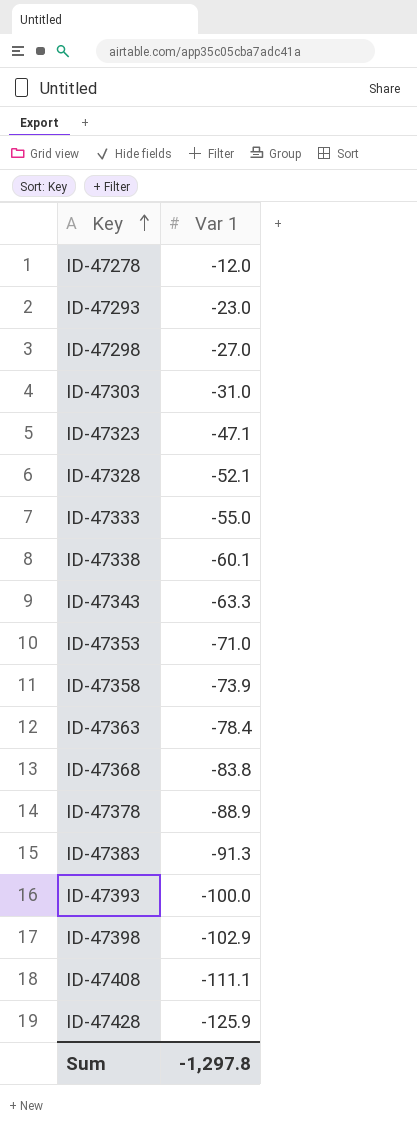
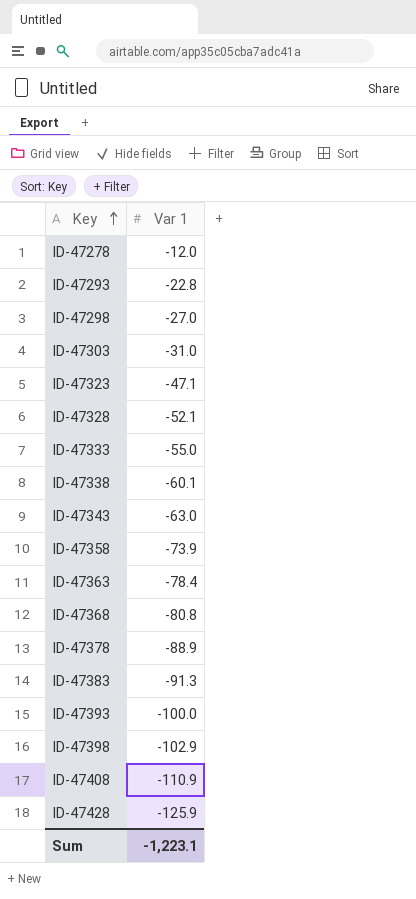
row ID-47353: -71.0 -> none
ID-47293 | Var 1: -23.0 -> -22.8
ID-47343 | Var 1: -63.3 -> -63.0
ID-47368 | Var 1: -83.8 -> -80.8
ID-47408 | Var 1: -111.1 -> -110.9
Sum | Var 1: -1,297.8 -> -1,223.1

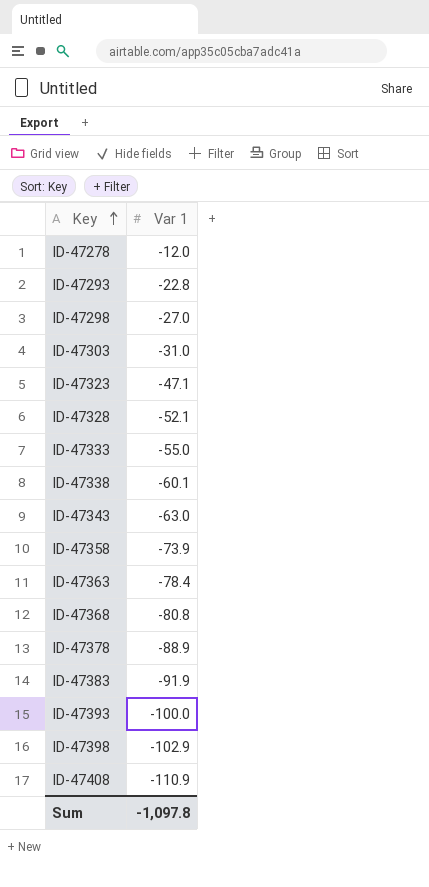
row ID-47428: -125.9 -> none
ID-47383 | Var 1: -91.3 -> -91.9
Sum | Var 1: -1,223.1 -> -1,097.8

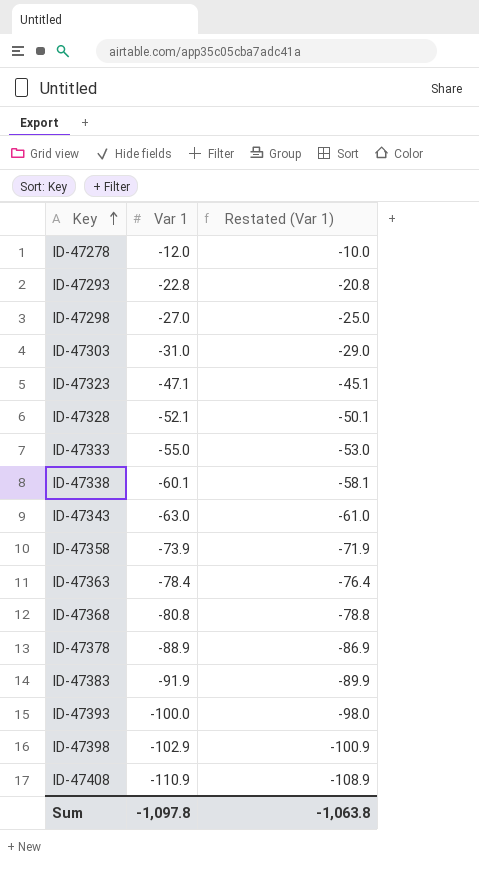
column Restated (Var 1) | formula: none -> [Var 1] + 2

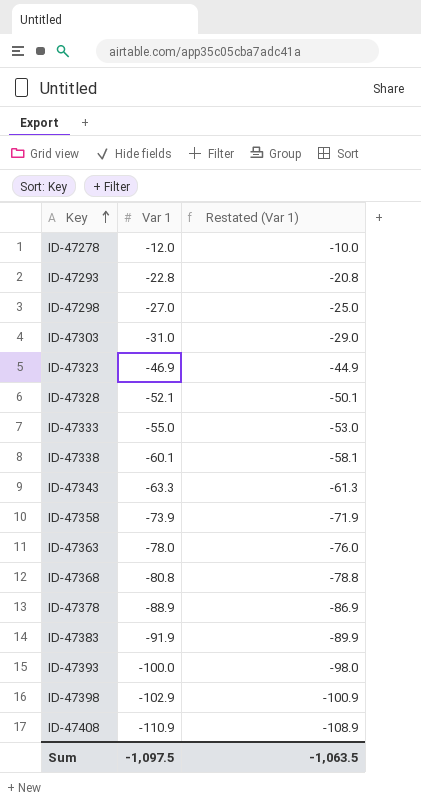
ID-47323 | Var 1: -47.1 -> -46.9
ID-47323 | Restated (Var 1): -45.1 -> -44.9
ID-47343 | Var 1: -63.0 -> -63.3
ID-47343 | Restated (Var 1): -61.0 -> -61.3
ID-47363 | Var 1: -78.4 -> -78.0
ID-47363 | Restated (Var 1): -76.4 -> -76.0
Sum | Var 1: -1,097.8 -> -1,097.5
Sum | Restated (Var 1): -1,063.8 -> -1,063.5

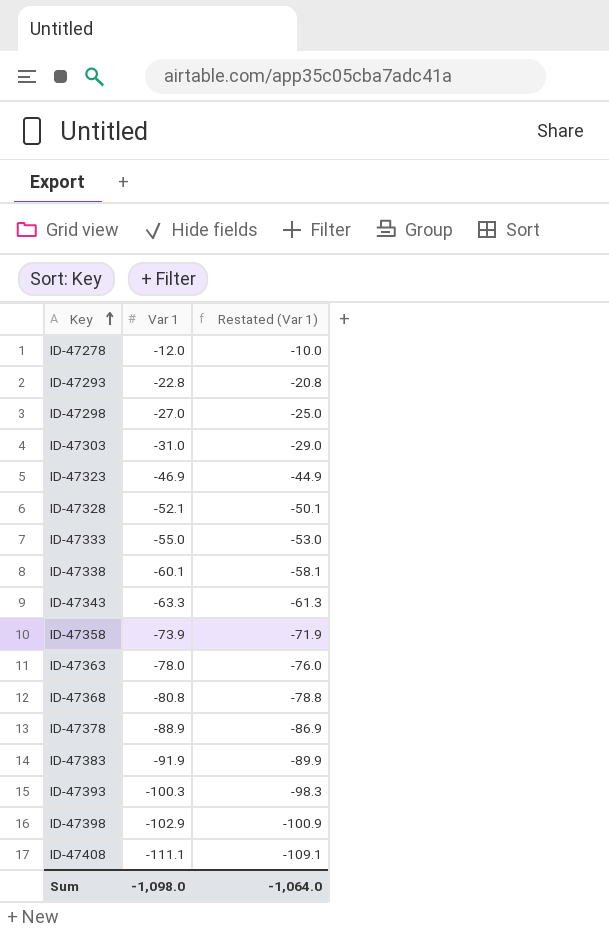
ID-47393 | Var 1: -100.0 -> -100.3
ID-47393 | Restated (Var 1): -98.0 -> -98.3
ID-47408 | Var 1: -110.9 -> -111.1
ID-47408 | Restated (Var 1): -108.9 -> -109.1
Sum | Var 1: -1,097.5 -> -1,098.0
Sum | Restated (Var 1): -1,063.5 -> -1,064.0

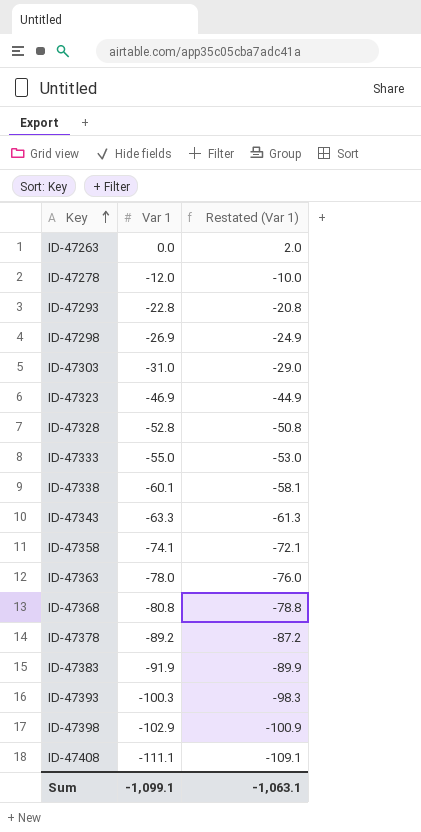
row ID-47263: none -> 0.0 | 2.0
ID-47298 | Var 1: -27.0 -> -26.9
ID-47298 | Restated (Var 1): -25.0 -> -24.9
ID-47328 | Var 1: -52.1 -> -52.8
ID-47328 | Restated (Var 1): -50.1 -> -50.8
ID-47358 | Var 1: -73.9 -> -74.1
ID-47358 | Restated (Var 1): -71.9 -> -72.1
ID-47378 | Var 1: -88.9 -> -89.2
ID-47378 | Restated (Var 1): -86.9 -> -87.2
Sum | Var 1: -1,098.0 -> -1,099.1
Sum | Restated (Var 1): -1,064.0 -> -1,063.1

